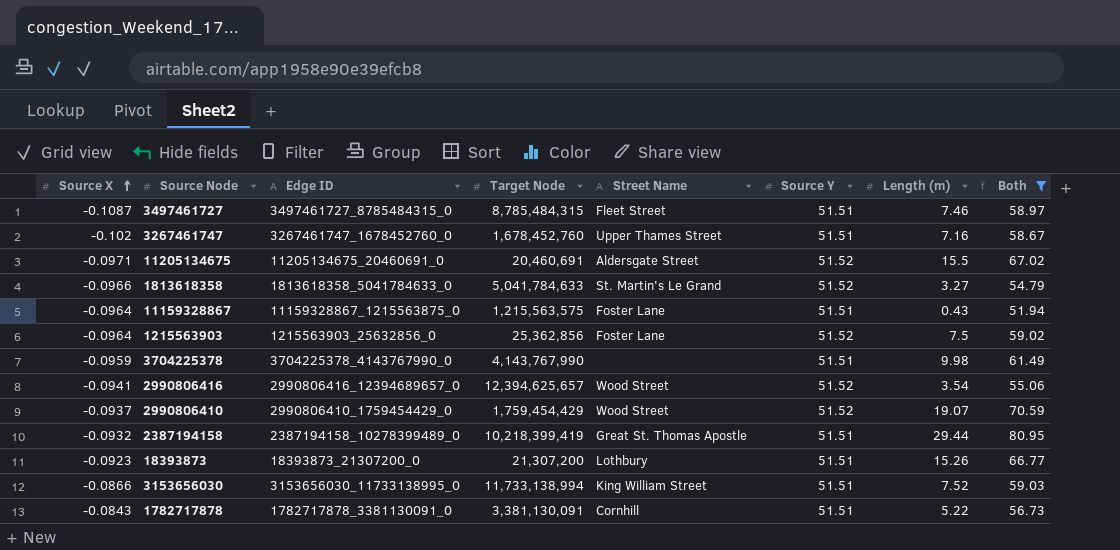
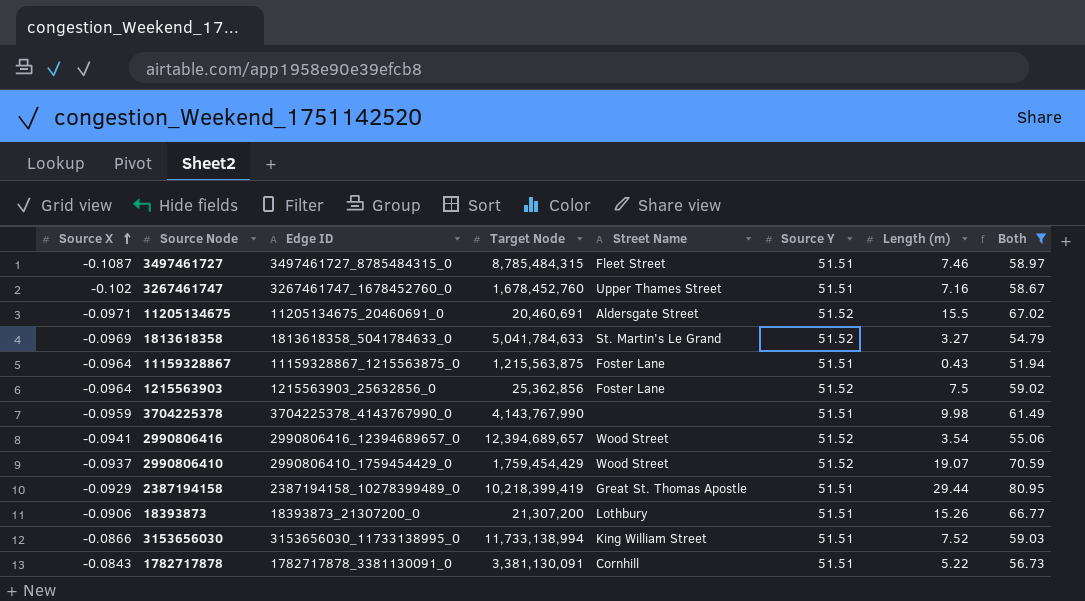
1813618358 | Source X: -0.0966 -> -0.0969
11159328867 | Target Node: 1,215,563,575 -> 1,215,563,875
2990806416 | Target Node: 12,394,625,657 -> 12,394,689,657
2387194158 | Source X: -0.0932 -> -0.0929
18393873 | Source X: -0.0923 -> -0.0906

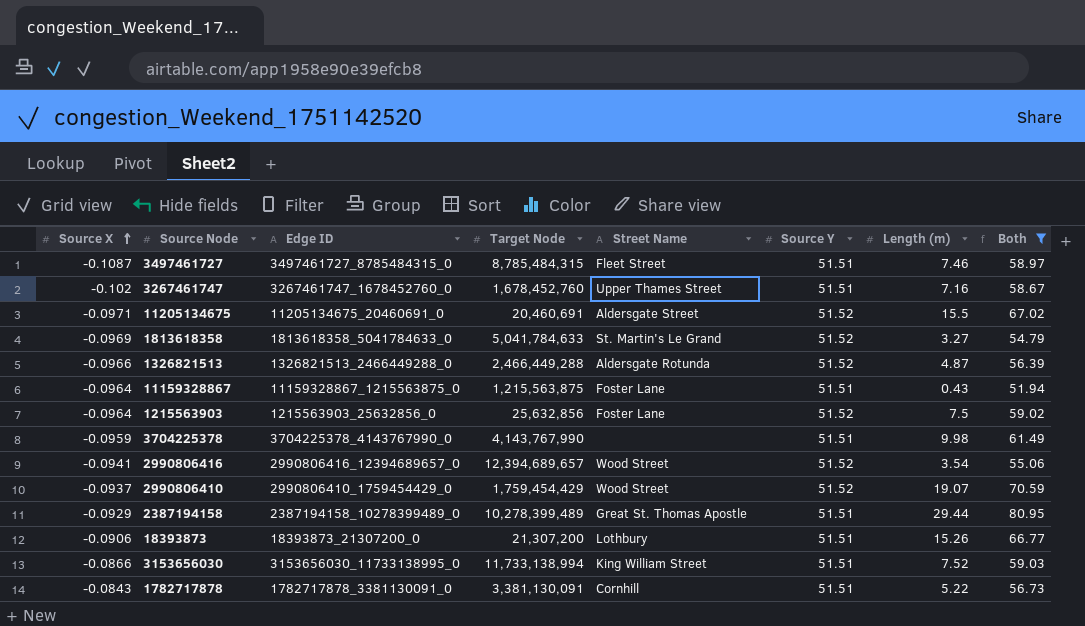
row 1326821513: none -> -0.0966 | 1326821513_2466449288_0 | 2,466,449,288 | Aldersgate Rotunda | 51.52 | 4.87 | 56.39
1215563903 | Target Node: 25,362,856 -> 25,632,856
2387194158 | Target Node: 10,218,399,419 -> 10,278,399,489

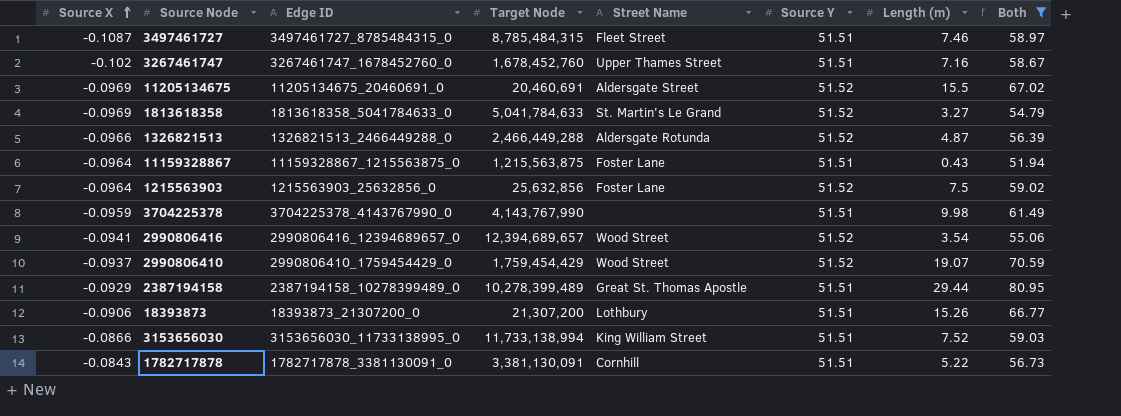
11205134675 | Source X: -0.0971 -> -0.0969

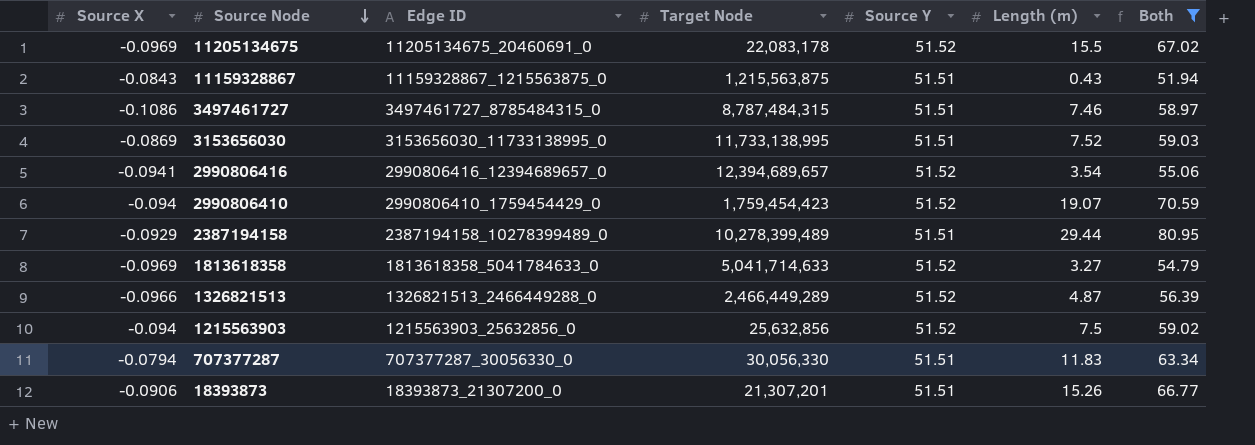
row order: Source X ascending -> Source Node descending
column Street Name | position: 5 -> none
row 3267461747: -0.102 | 3267461747_1678452760_0 | 1,678,452,760 | Upper Thames Street | 51.51 | 7.16 | 58.67 -> none
row 3704225378: -0.0959 | 3704225378_4143767990_0 | 4,143,767,990 | none | 51.51 | 9.98 | 61.49 -> none
row 1782717878: -0.0843 | 1782717878_3381130091_0 | 3,381,130,091 | Cornhill | 51.51 | 5.22 | 56.73 -> none
11205134675 | Target Node: 20,460,691 -> 22,083,178
11159328867 | Source X: -0.0964 -> -0.0843
3497461727 | Source X: -0.1087 -> -0.1086
3497461727 | Target Node: 8,785,484,315 -> 8,787,484,315
3153656030 | Source X: -0.0866 -> -0.0869
3153656030 | Target Node: 11,733,138,994 -> 11,733,138,995
2990806410 | Source X: -0.0937 -> -0.094
2990806410 | Target Node: 1,759,454,429 -> 1,759,454,423
1813618358 | Target Node: 5,041,784,633 -> 5,041,714,633
1326821513 | Target Node: 2,466,449,288 -> 2,466,449,289
1215563903 | Source X: -0.0964 -> -0.094
row 707377287: none -> -0.0794 | 707377287_30056330_0 | 30,056,330 | 51.51 | 11.83 | 63.34
18393873 | Target Node: 21,307,200 -> 21,307,201

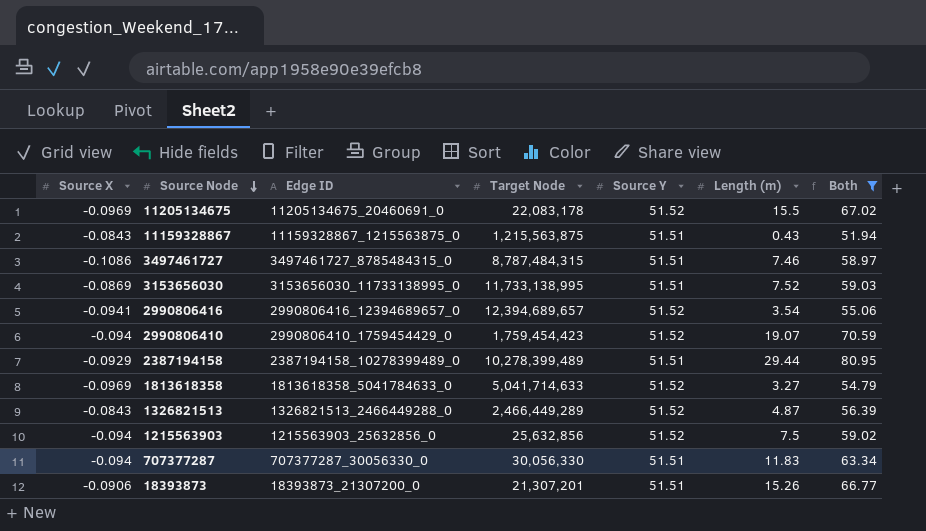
1326821513 | Source X: -0.0966 -> -0.0843
707377287 | Source X: -0.0794 -> -0.094

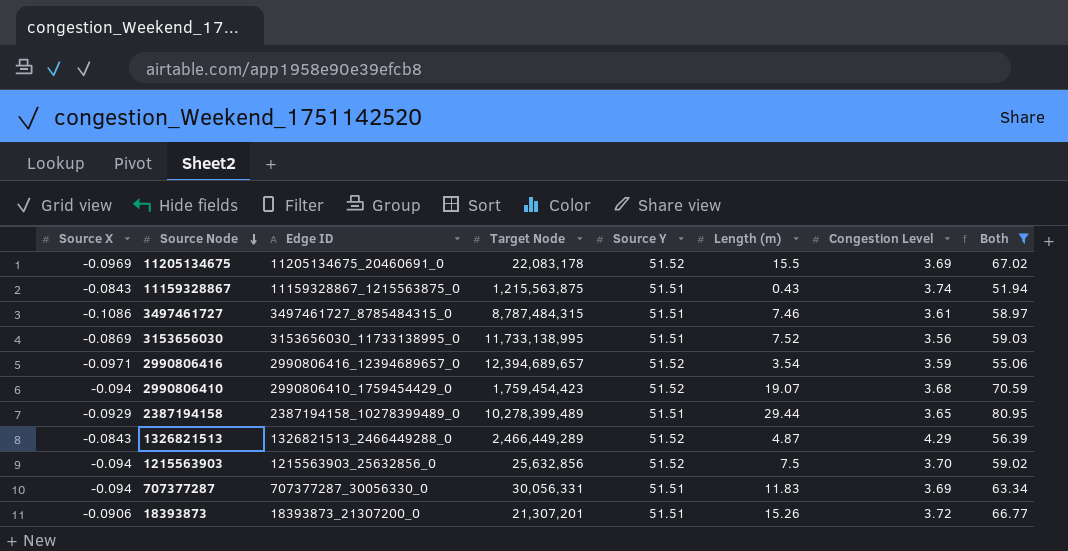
column Congestion Level | position: none -> 7
row 1813618358: -0.0969 | 1813618358_5041784633_0 | 5,041,714,633 | 51.52 | 3.27 | 54.79 -> none
2990806416 | Source X: -0.0941 -> -0.0971
707377287 | Target Node: 30,056,330 -> 30,056,331

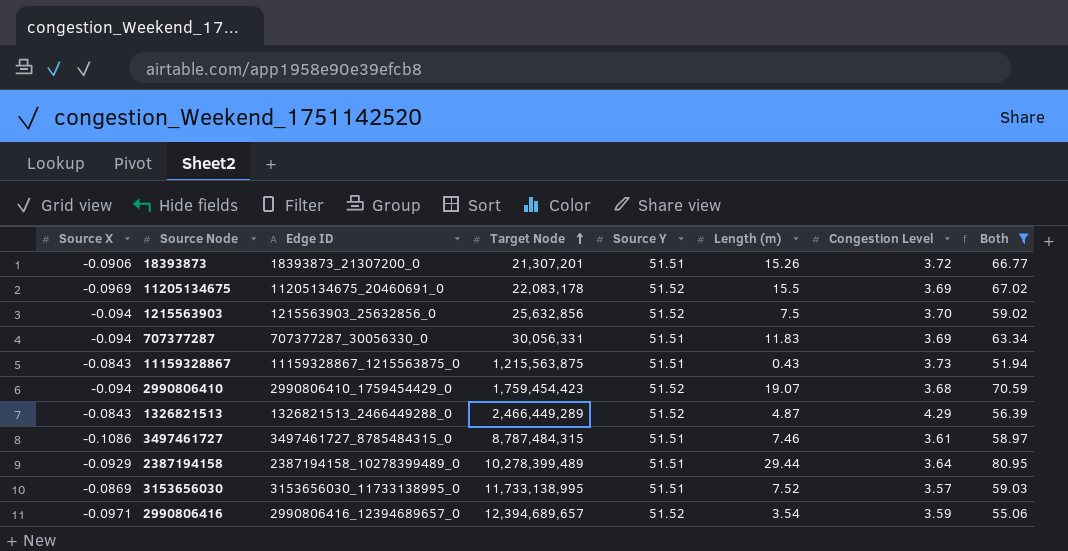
row order: Source Node descending -> Target Node ascending
11159328867 | Congestion Level: 3.74 -> 3.73
2387194158 | Congestion Level: 3.65 -> 3.64
3153656030 | Congestion Level: 3.56 -> 3.57

